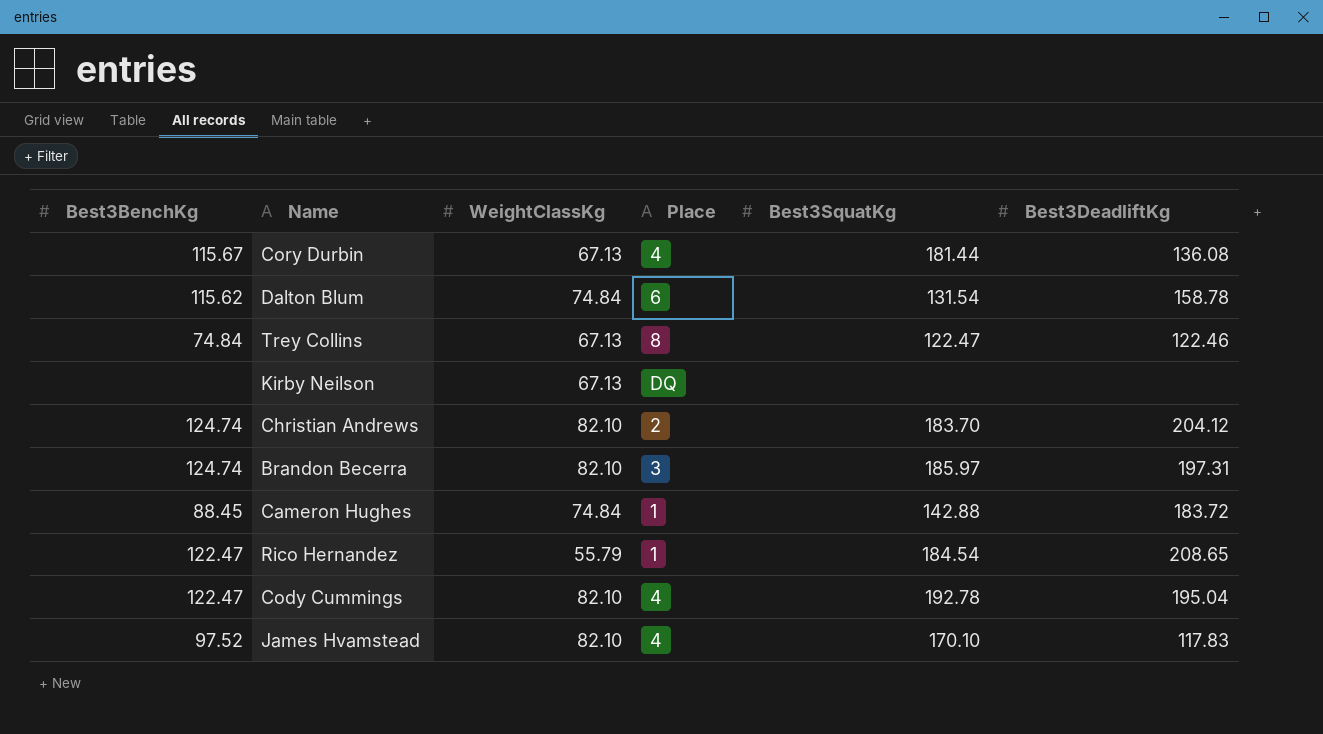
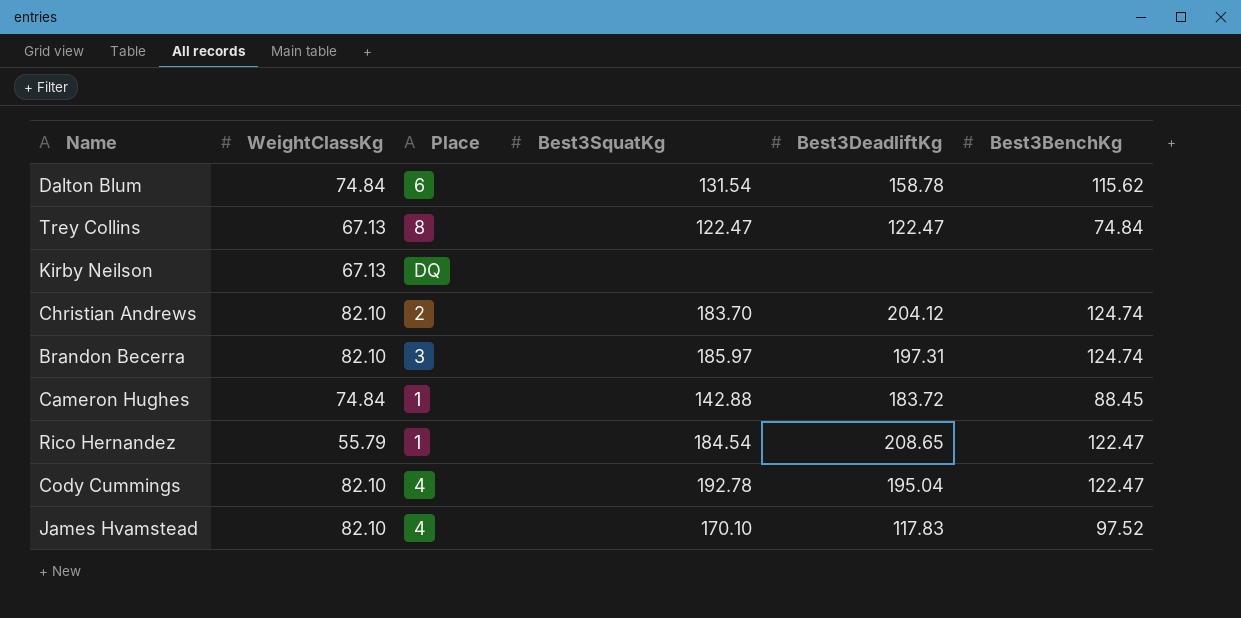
column Best3BenchKg | position: 1 -> 6
row Cory Durbin: 115.67 | 67.13 | 4 | 181.44 | 136.08 -> none
Trey Collins | Best3DeadliftKg: 122.46 -> 122.47

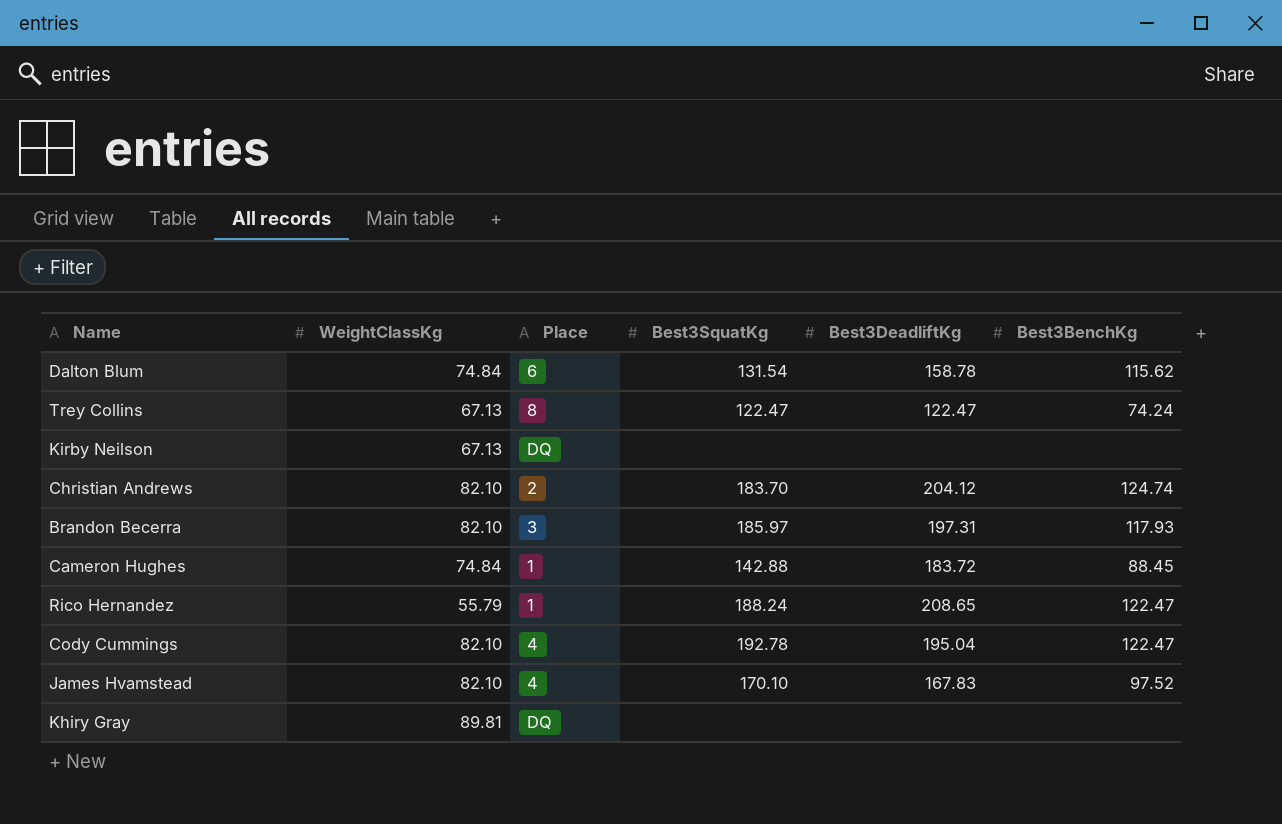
Trey Collins | Best3BenchKg: 74.84 -> 74.24
Brandon Becerra | Best3BenchKg: 124.74 -> 117.93
Rico Hernandez | Best3SquatKg: 184.54 -> 188.24
James Hvamstead | Best3DeadliftKg: 117.83 -> 167.83
row Khiry Gray: none -> 89.81 | DQ | none | none | none

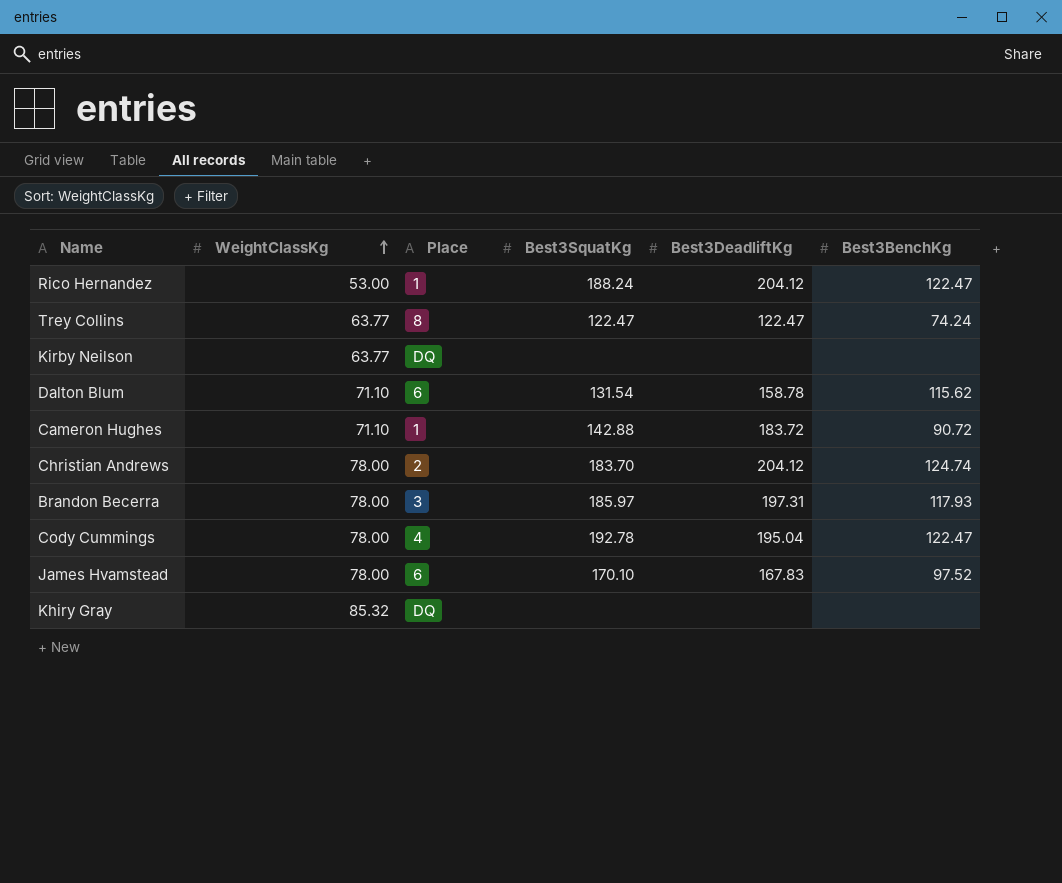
row order: none -> WeightClassKg ascending
Rico Hernandez | WeightClassKg: 55.79 -> 53.00
Rico Hernandez | Best3DeadliftKg: 208.65 -> 204.12
Trey Collins | WeightClassKg: 67.13 -> 63.77
Kirby Neilson | WeightClassKg: 67.13 -> 63.77
Dalton Blum | WeightClassKg: 74.84 -> 71.10
Cameron Hughes | WeightClassKg: 74.84 -> 71.10
Cameron Hughes | Best3BenchKg: 88.45 -> 90.72
Christian Andrews | WeightClassKg: 82.10 -> 78.00
Brandon Becerra | WeightClassKg: 82.10 -> 78.00
Cody Cummings | WeightClassKg: 82.10 -> 78.00
James Hvamstead | WeightClassKg: 82.10 -> 78.00
James Hvamstead | Place: 4 -> 6
Khiry Gray | WeightClassKg: 89.81 -> 85.32

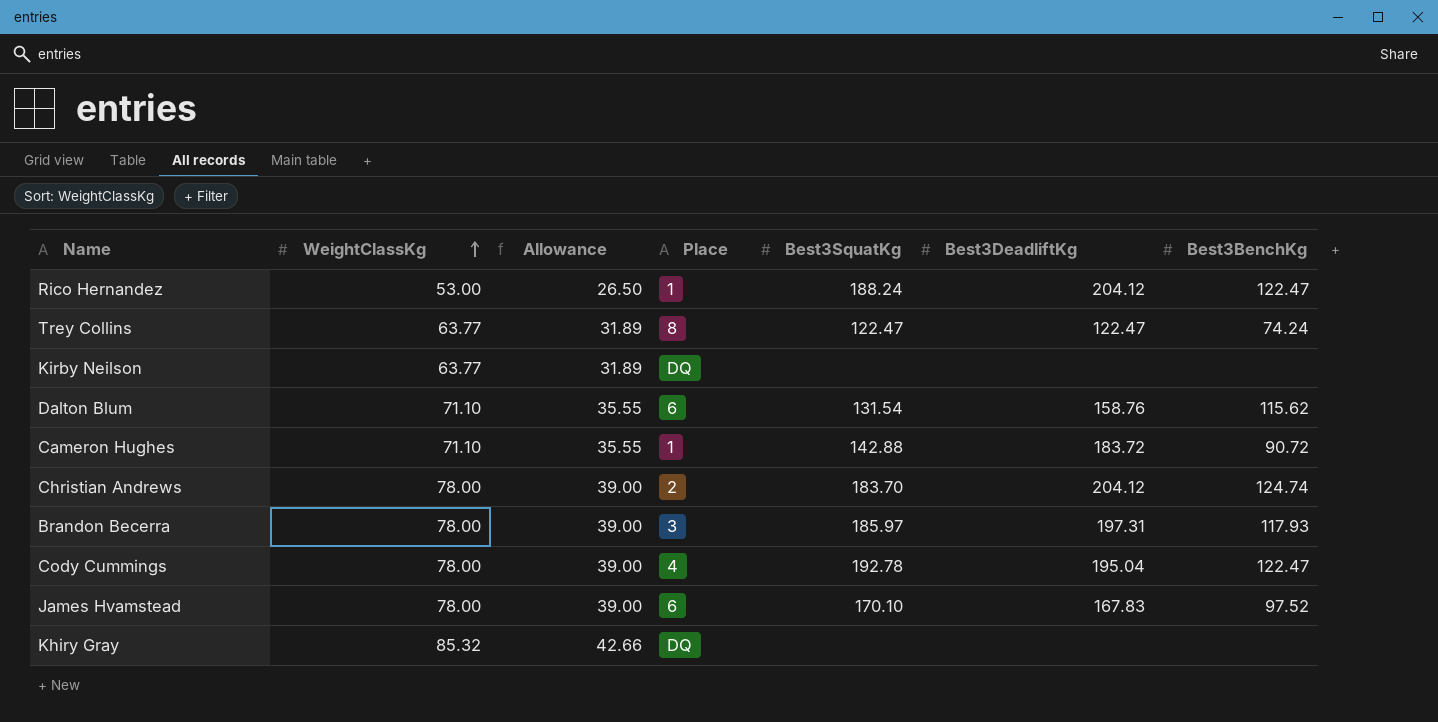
column Allowance | formula: none -> [WeightClassKg] * 0.5
Dalton Blum | Best3DeadliftKg: 158.78 -> 158.76

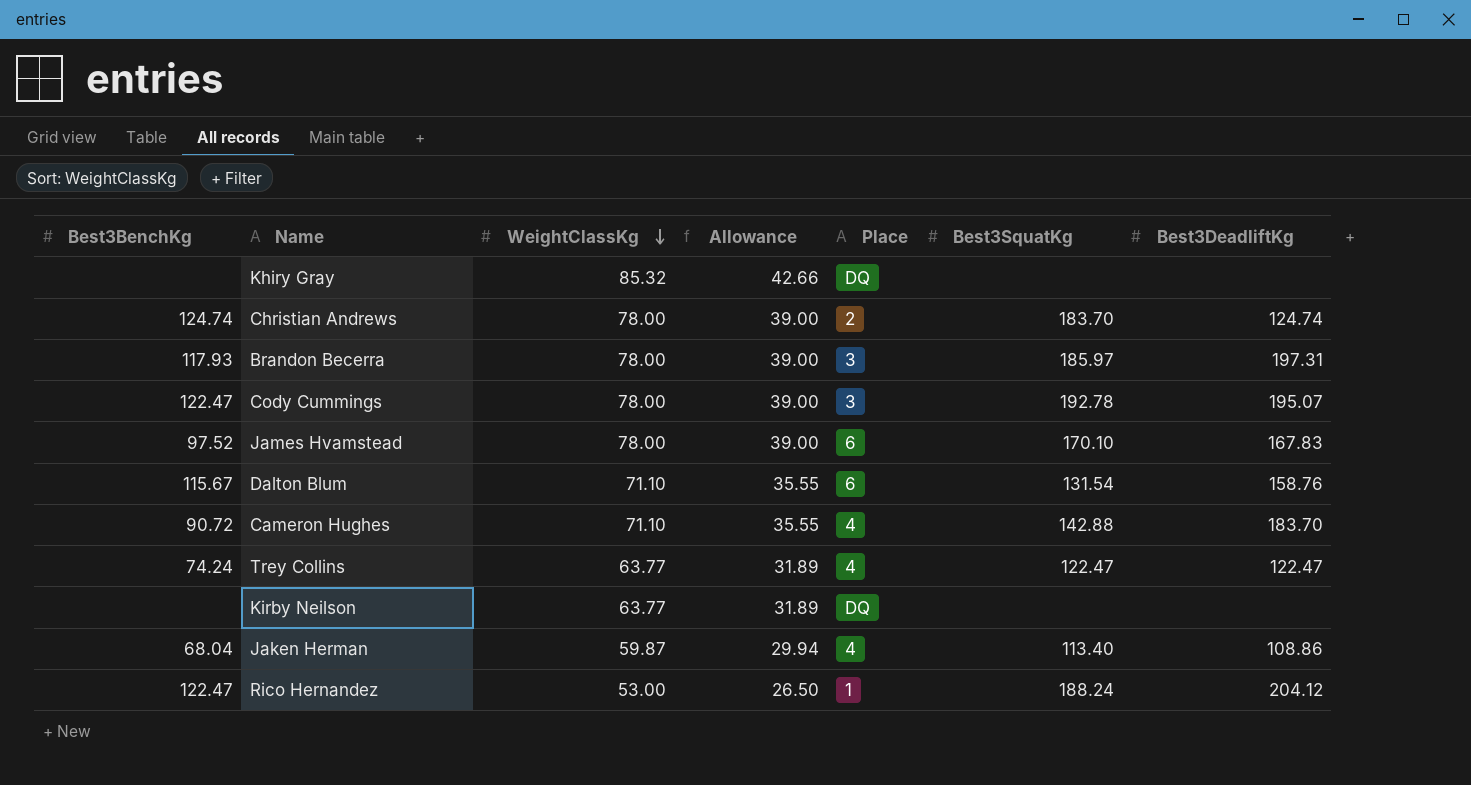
row order: WeightClassKg ascending -> WeightClassKg descending
column Best3BenchKg | position: 7 -> 1
Christian Andrews | Best3DeadliftKg: 204.12 -> 124.74
Cody Cummings | Place: 4 -> 3
Cody Cummings | Best3DeadliftKg: 195.04 -> 195.07
Dalton Blum | Best3BenchKg: 115.62 -> 115.67
Cameron Hughes | Place: 1 -> 4
Cameron Hughes | Best3DeadliftKg: 183.72 -> 183.70
Trey Collins | Place: 8 -> 4
row Jaken Herman: none -> 68.04 | 59.87 | 29.94 | 4 | 113.40 | 108.86

